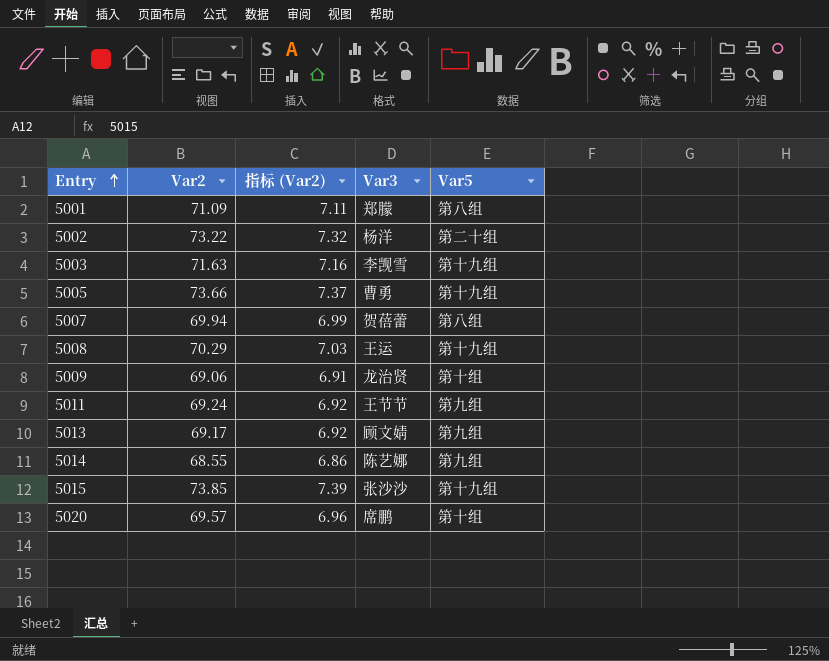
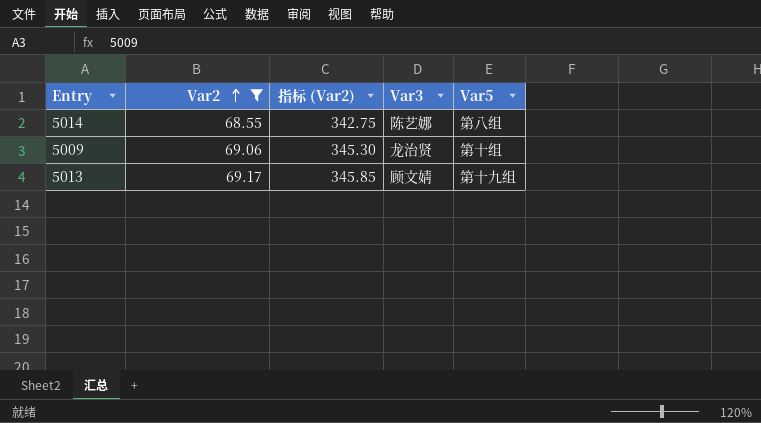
filter: none -> Var2 <= 69.17
row order: Entry ascending -> Var2 ascending
column 指标 (Var2) | formula: [Var2] * 0.1 -> [Var2] * 5
5014 | Var5: 第九组 -> 第八组
5013 | Var5: 第九组 -> 第十九组

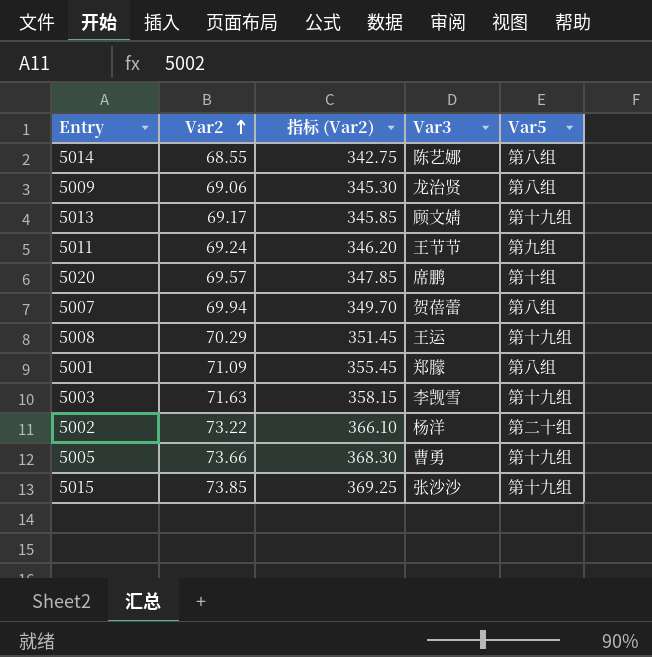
filter: Var2 <= 69.17 -> none
5009 | Var5: 第十组 -> 第八组

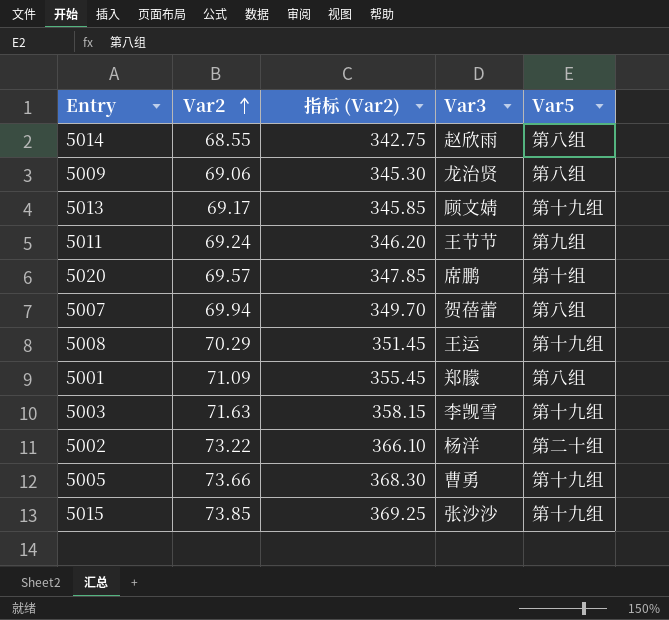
5014 | Var3: 陈艺娜 -> 赵欣雨

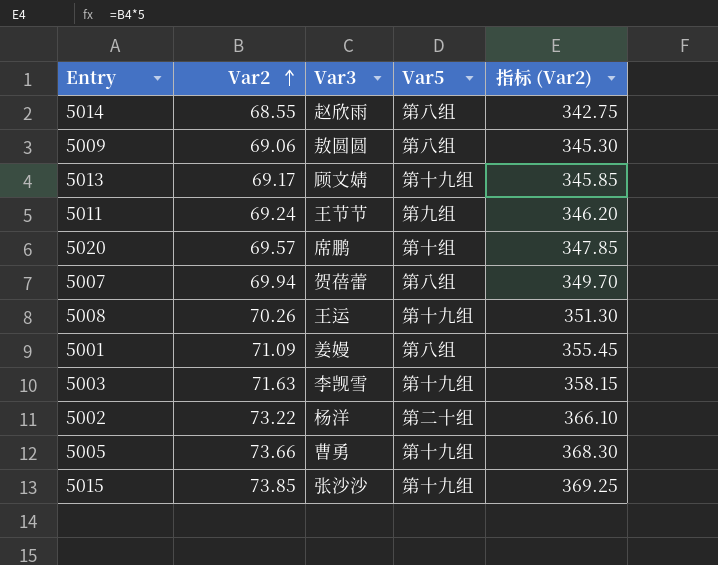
column 指标 (Var2) | position: 3 -> 5
5009 | Var3: 龙治贤 -> 敖圆圆
5008 | Var2: 70.29 -> 70.26
5008 | 指标 (Var2): 351.45 -> 351.30
5001 | Var3: 郑朦 -> 姜嫚

